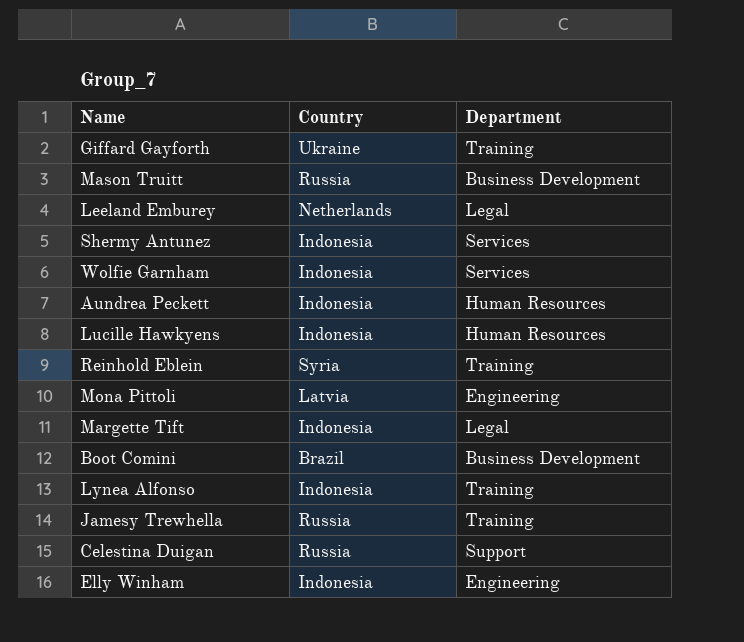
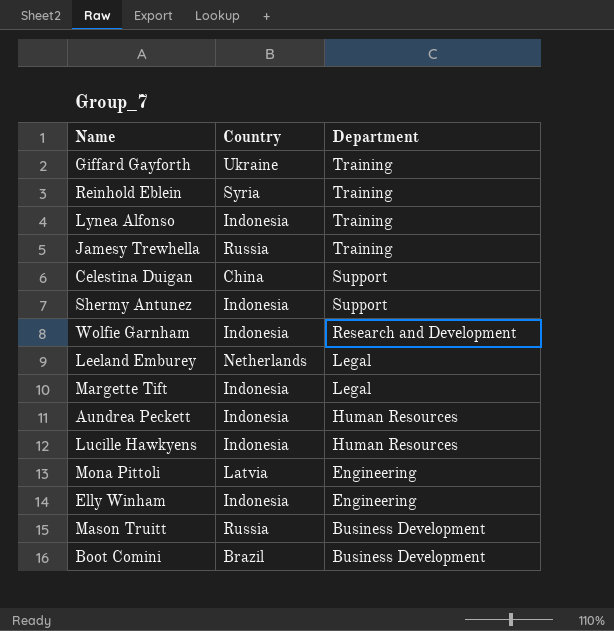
row order: none -> Department descending
Celestina Duigan | Country: Russia -> China
Shermy Antunez | Department: Services -> Support
Wolfie Garnham | Department: Services -> Research and Development

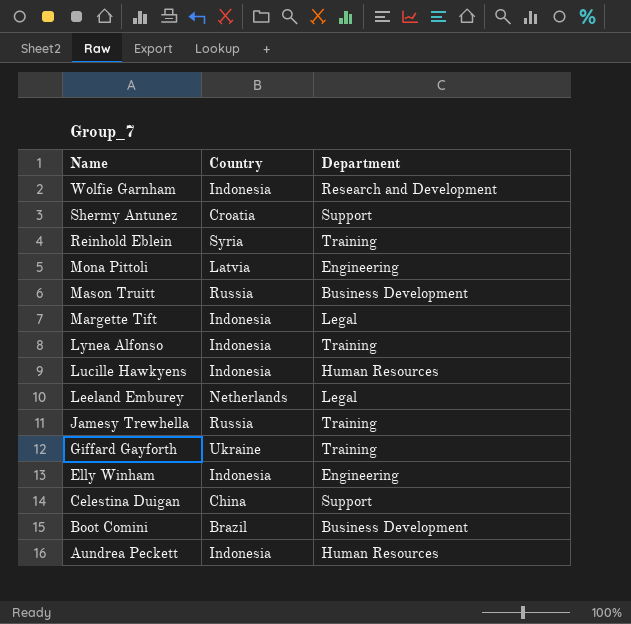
row order: Department descending -> Name descending
Shermy Antunez | Country: Indonesia -> Croatia

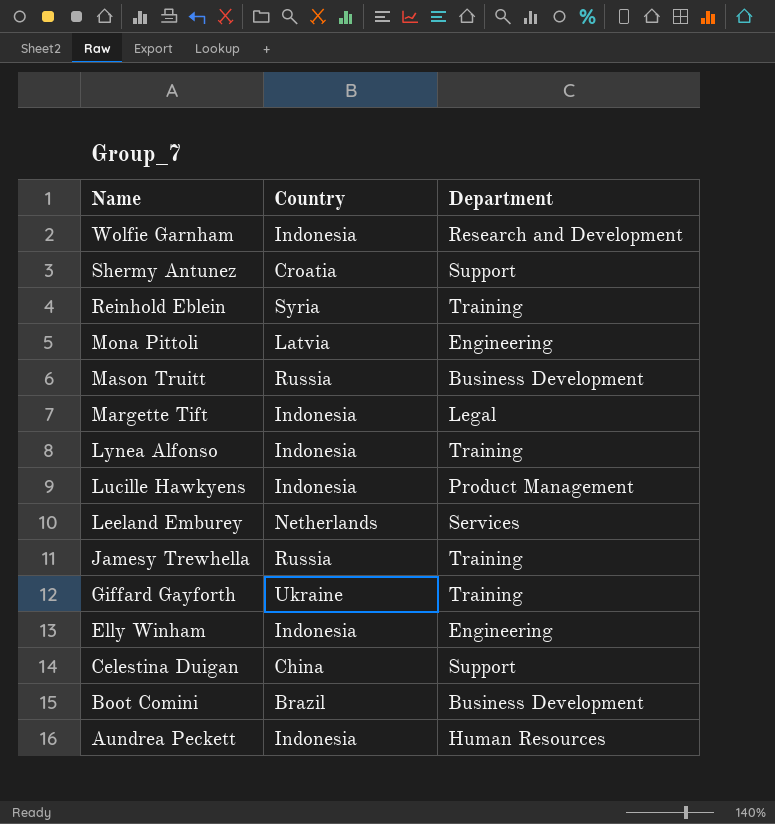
Lucille Hawkyens | Department: Human Resources -> Product Management
Leeland Emburey | Department: Legal -> Services

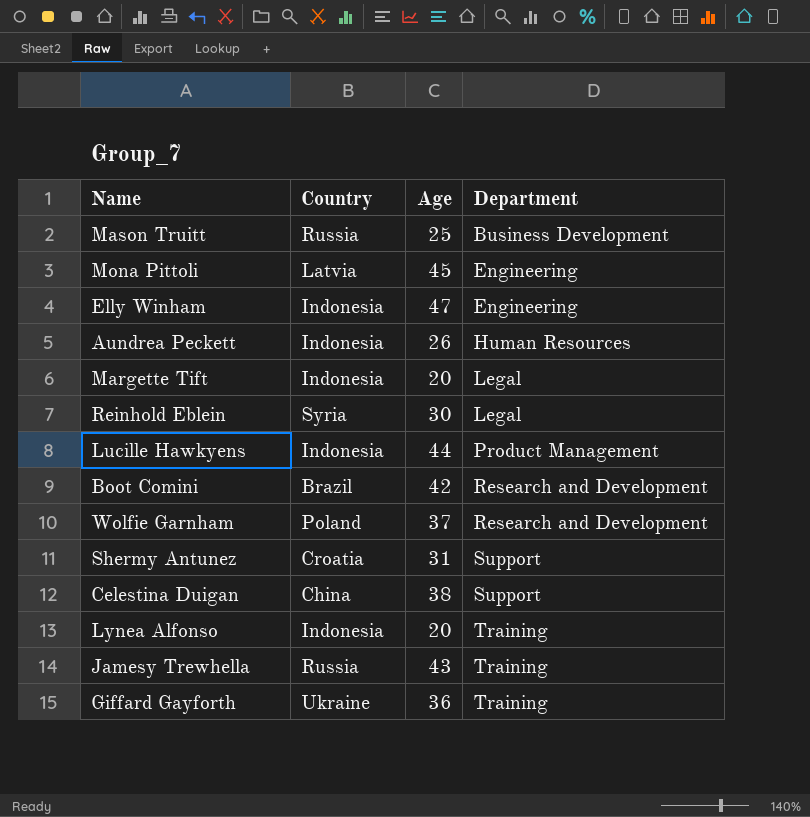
row order: Name descending -> Department ascending
column Age | position: none -> 3
row Leeland Emburey: Netherlands | Services -> none
Reinhold Eblein | Department: Training -> Legal
Boot Comini | Department: Business Development -> Research and Development
Wolfie Garnham | Country: Indonesia -> Poland

